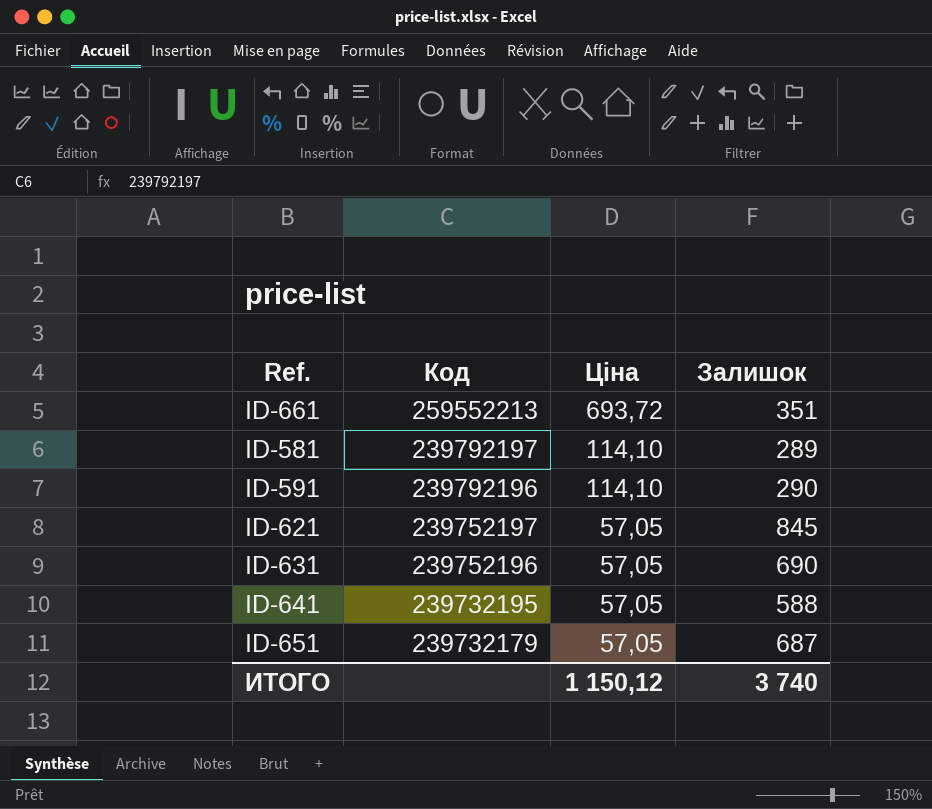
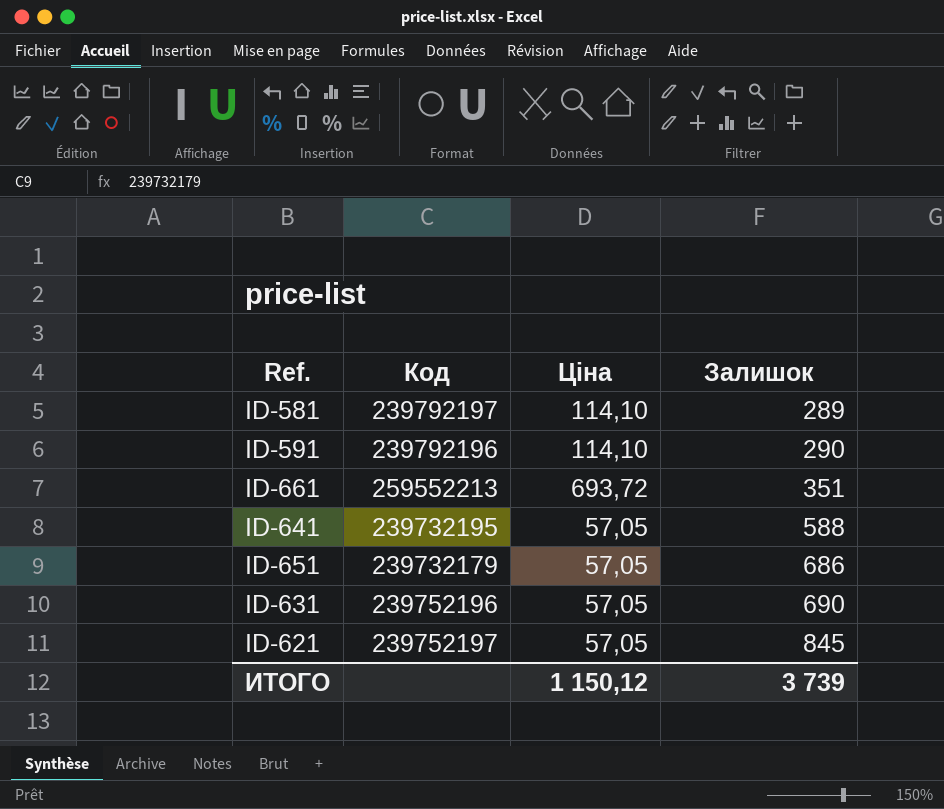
row order: Код descending -> Залишок ascending
ID-651 | Залишок: 687 -> 686
ИТОГО | Залишок: 3 740 -> 3 739

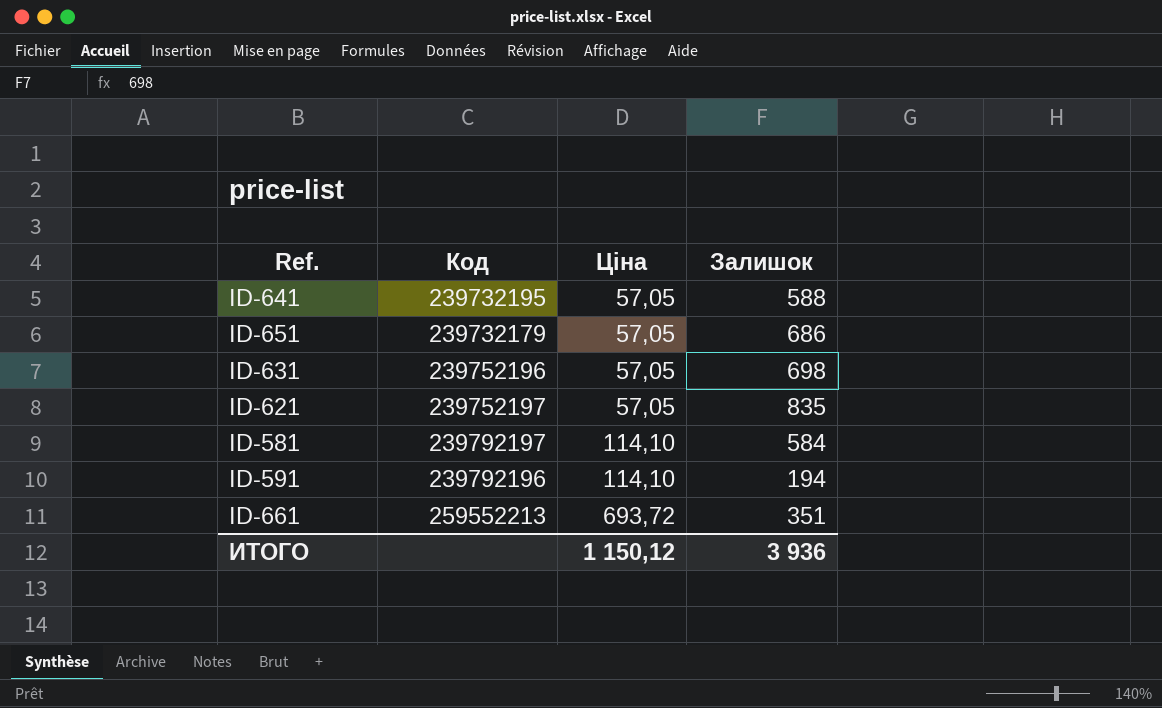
row order: Залишок ascending -> Ціна ascending
ID-631 | Залишок: 690 -> 698
ID-621 | Залишок: 845 -> 835
ID-581 | Залишок: 289 -> 584
ID-591 | Залишок: 290 -> 194
ИТОГО | Залишок: 3 739 -> 3 936

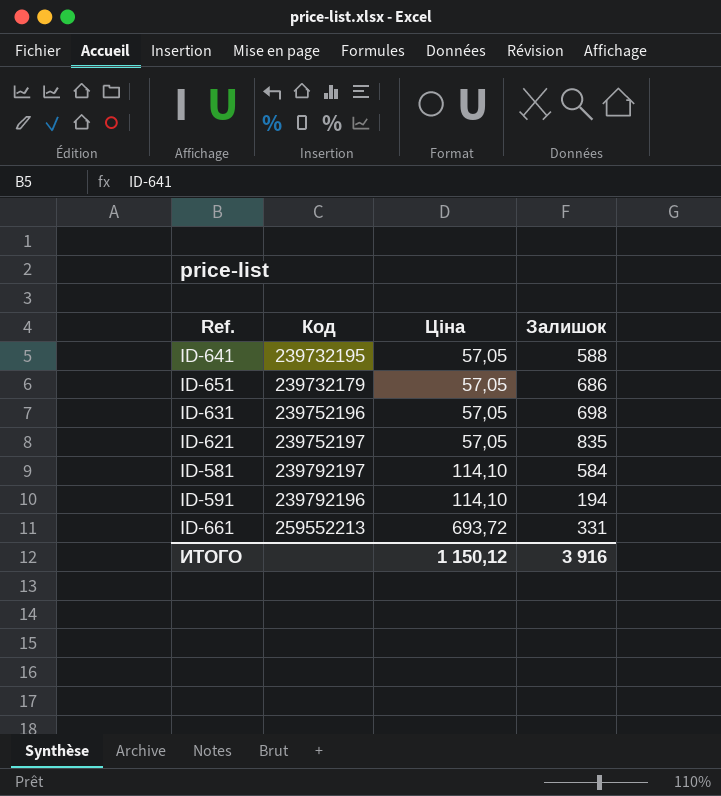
ID-661 | Залишок: 351 -> 331
ИТОГО | Залишок: 3 936 -> 3 916

